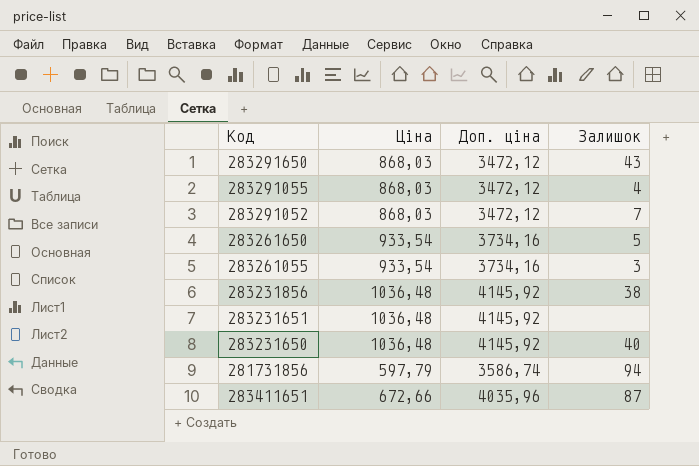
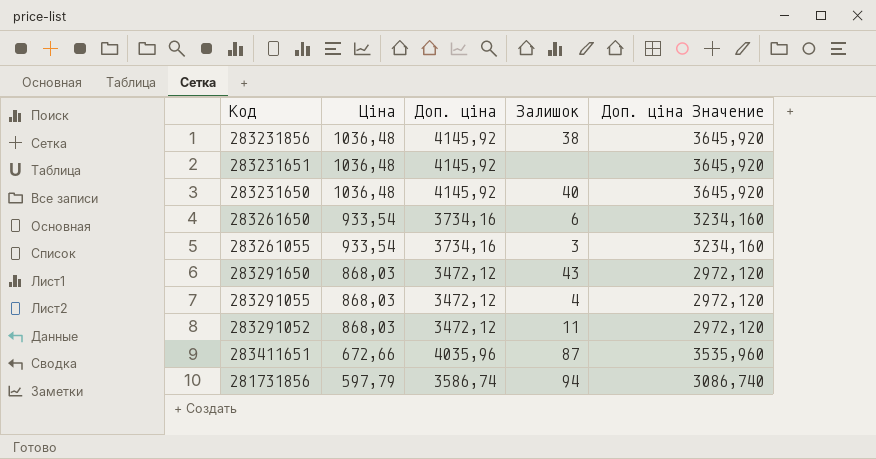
row order: none -> Ціна descending
column Доп. ціна Значение | formula: none -> [Доп. ціна] - 500
283261650 | Залишок: 5 -> 6
283291052 | Залишок: 7 -> 11

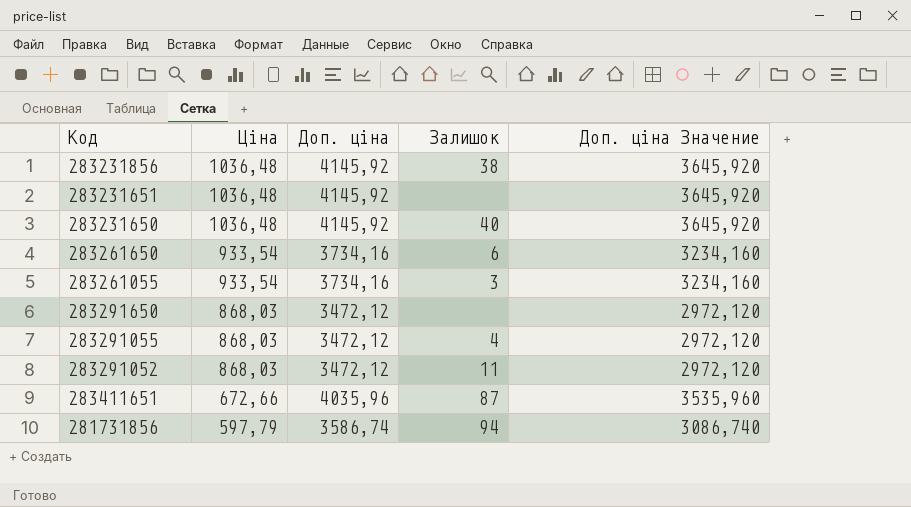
283291650 | Залишок: 43 -> none

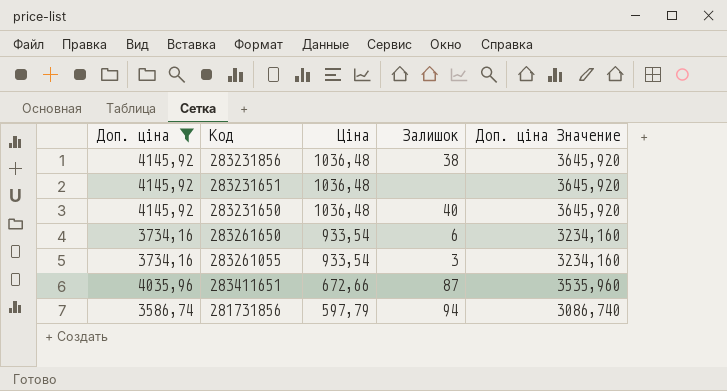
filter: none -> Доп. ціна != 3472,12
column Доп. ціна | position: 3 -> 1

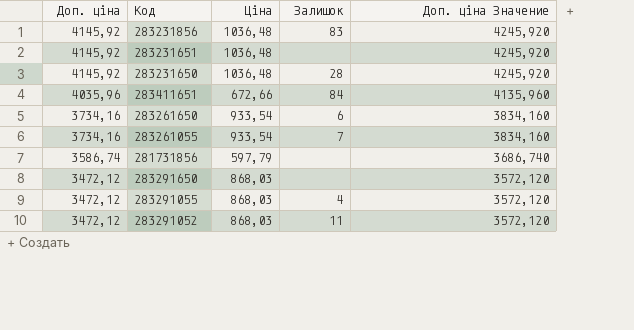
filter: Доп. ціна != 3472,12 -> none
row order: Ціна descending -> Доп. ціна descending
column Доп. ціна Значение | formula: [Доп. ціна] - 500 -> [Доп. ціна] + 100
283231856 | Залишок: 38 -> 83
283231650 | Залишок: 40 -> 28
283411651 | Залишок: 87 -> 84
283261055 | Залишок: 3 -> 7
281731856 | Залишок: 94 -> none

